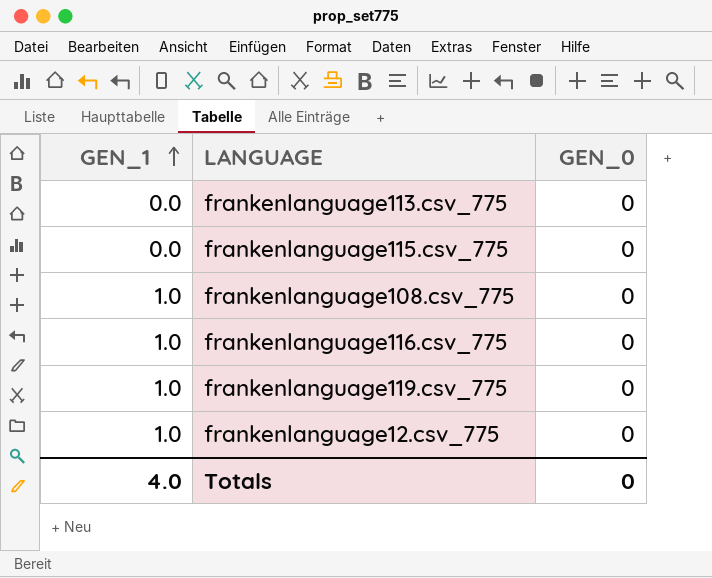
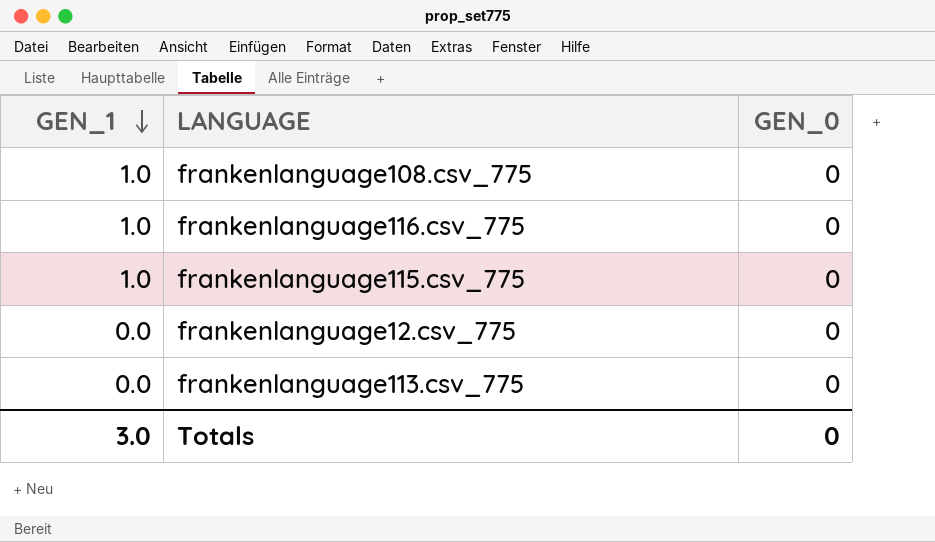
row order: GEN_1 ascending -> GEN_1 descending
row frankenlanguage119.csv_775: 1.0 | 0 -> none
frankenlanguage115.csv_775 | GEN_1: 0.0 -> 1.0
frankenlanguage12.csv_775 | GEN_1: 1.0 -> 0.0
Totals | GEN_1: 4.0 -> 3.0

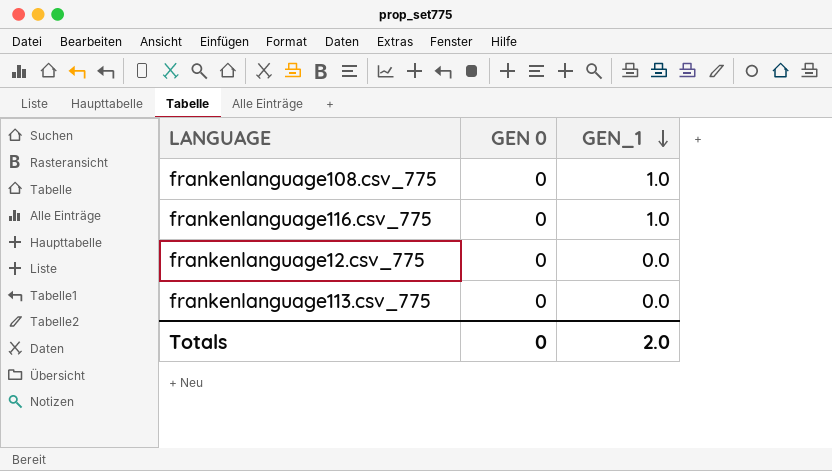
column name: GEN_0 -> GEN 0
column GEN_1 | position: 1 -> 3
row frankenlanguage115.csv_775: 1.0 | 0 -> none
Totals | GEN_1: 3.0 -> 2.0

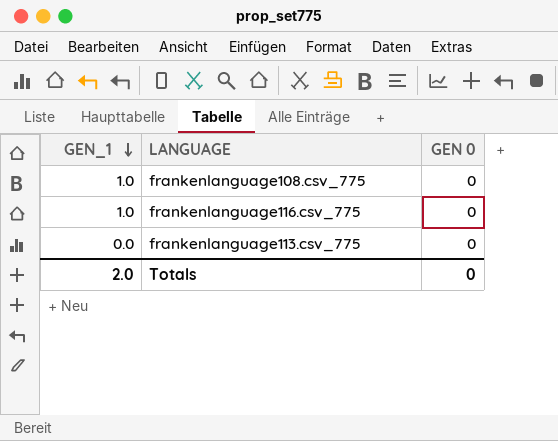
column GEN_1 | position: 3 -> 1
row frankenlanguage12.csv_775: 0 | 0.0 -> none

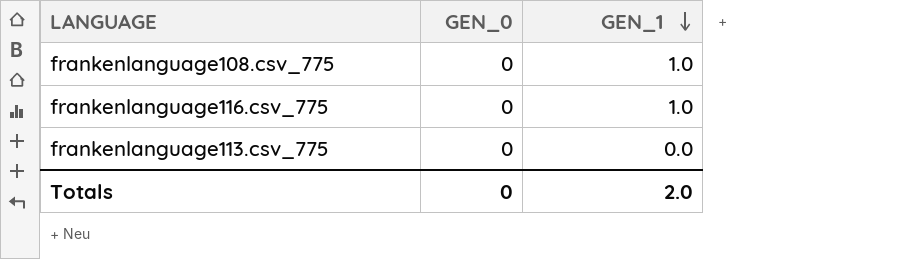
column name: GEN 0 -> GEN_0
column GEN_1 | position: 1 -> 3

